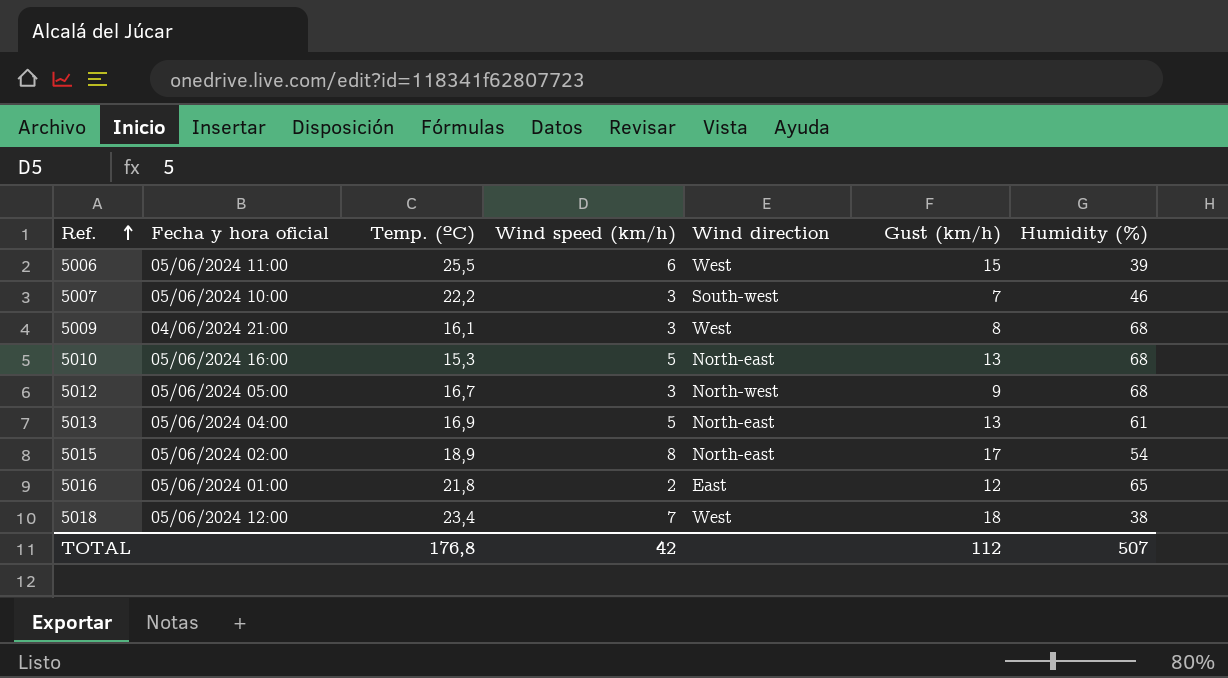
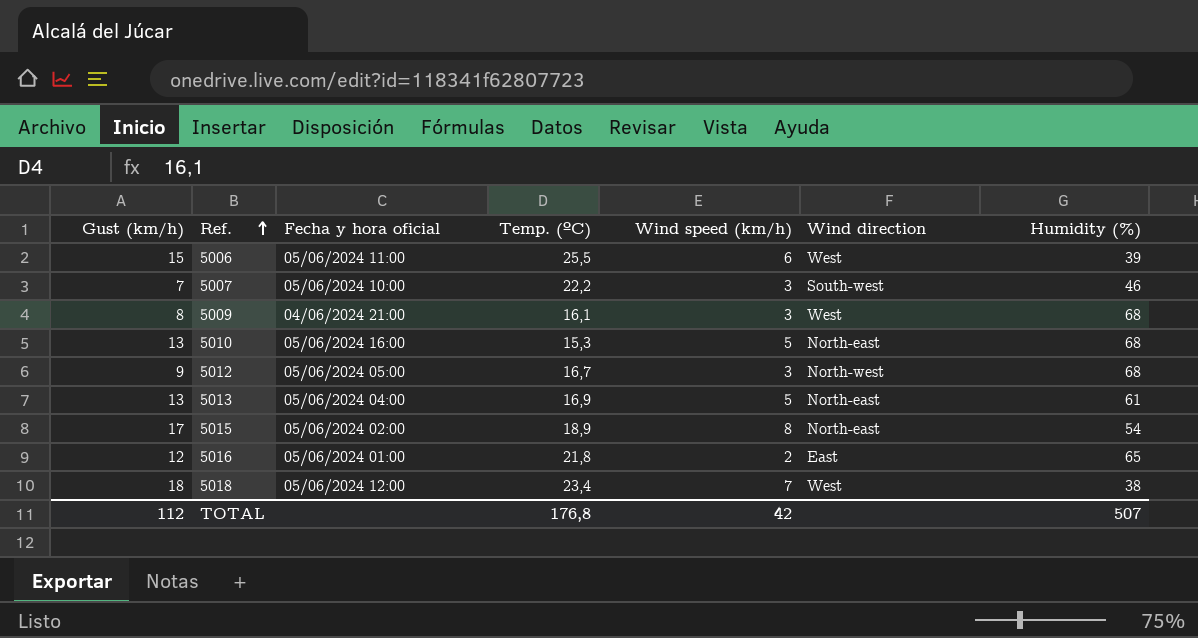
column Gust (km/h) | position: 6 -> 1

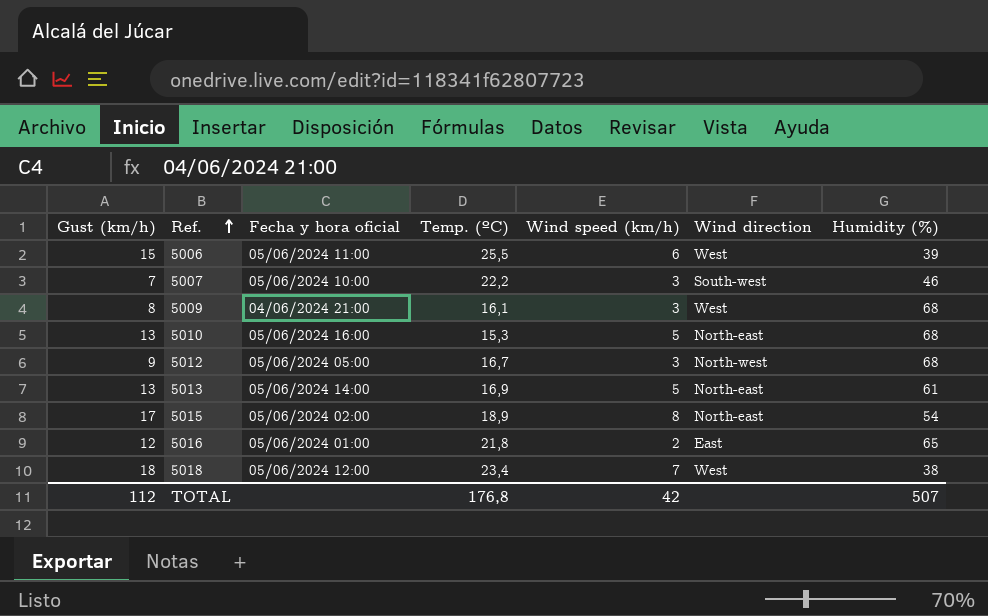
5013 | Fecha y hora oficial: 05/06/2024 04:00 -> 05/06/2024 14:00

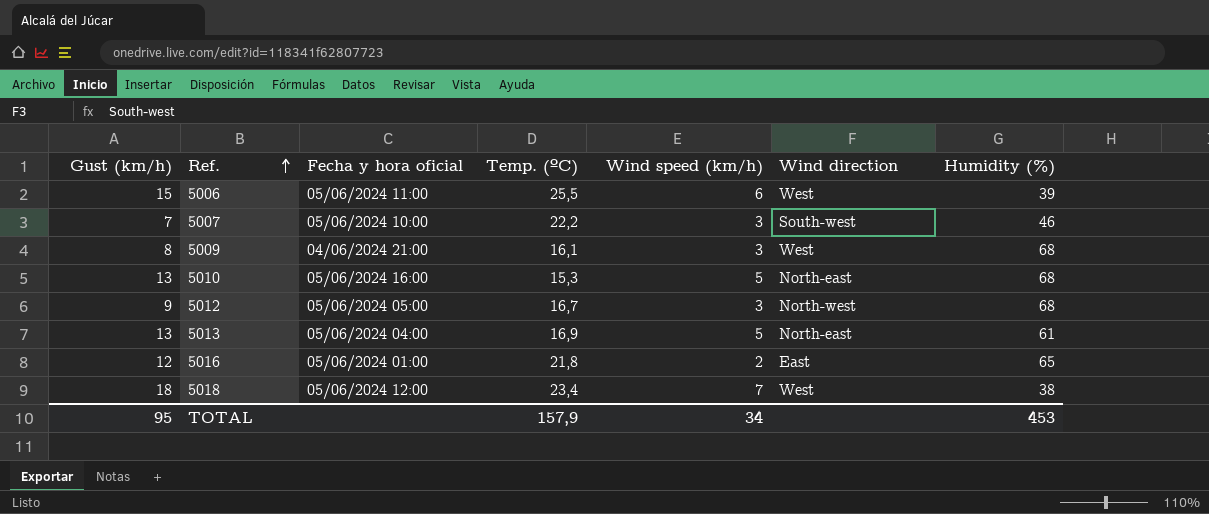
row 5015: 17 | 05/06/2024 02:00 | 18,9 | 8 | North-east | 54 -> none
5013 | Fecha y hora oficial: 05/06/2024 14:00 -> 05/06/2024 04:00
TOTAL | Gust (km/h): 112 -> 95
TOTAL | Temp. (ºC): 176,8 -> 157,9
TOTAL | Wind speed (km/h): 42 -> 34
TOTAL | Humidity (%): 507 -> 453

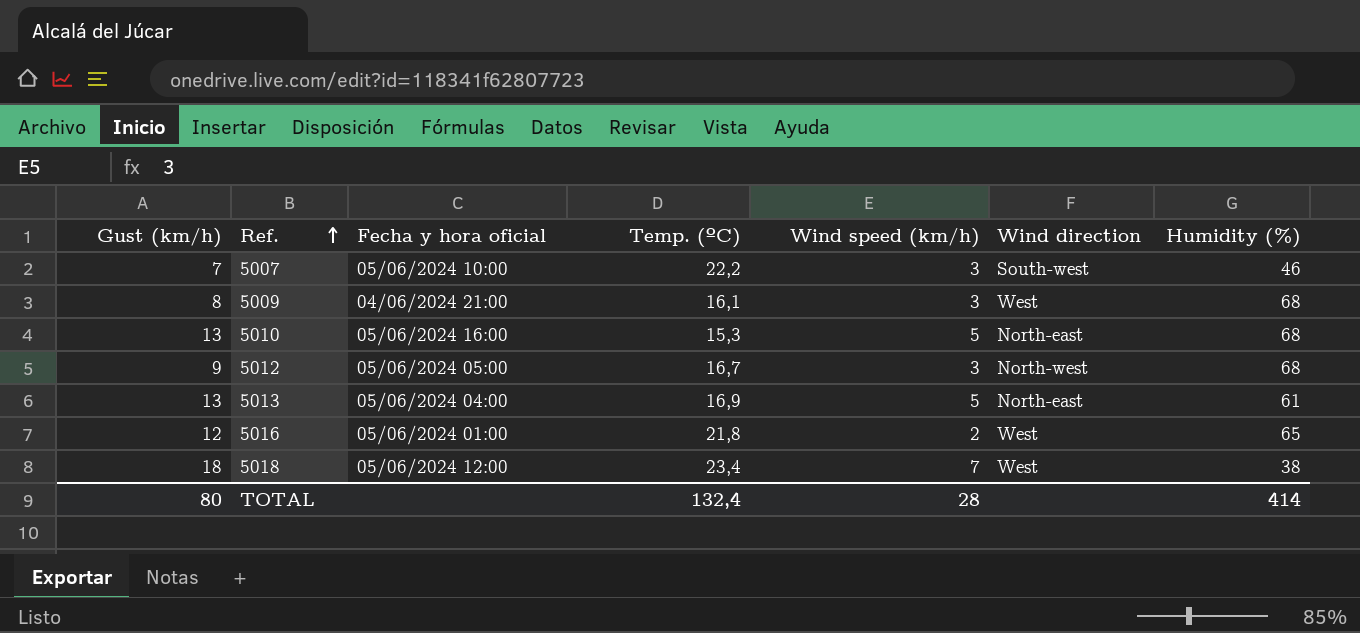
row 5006: 15 | 05/06/2024 11:00 | 25,5 | 6 | West | 39 -> none
5016 | Wind direction: East -> West
TOTAL | Gust (km/h): 95 -> 80
TOTAL | Temp. (ºC): 157,9 -> 132,4
TOTAL | Wind speed (km/h): 34 -> 28
TOTAL | Humidity (%): 453 -> 414

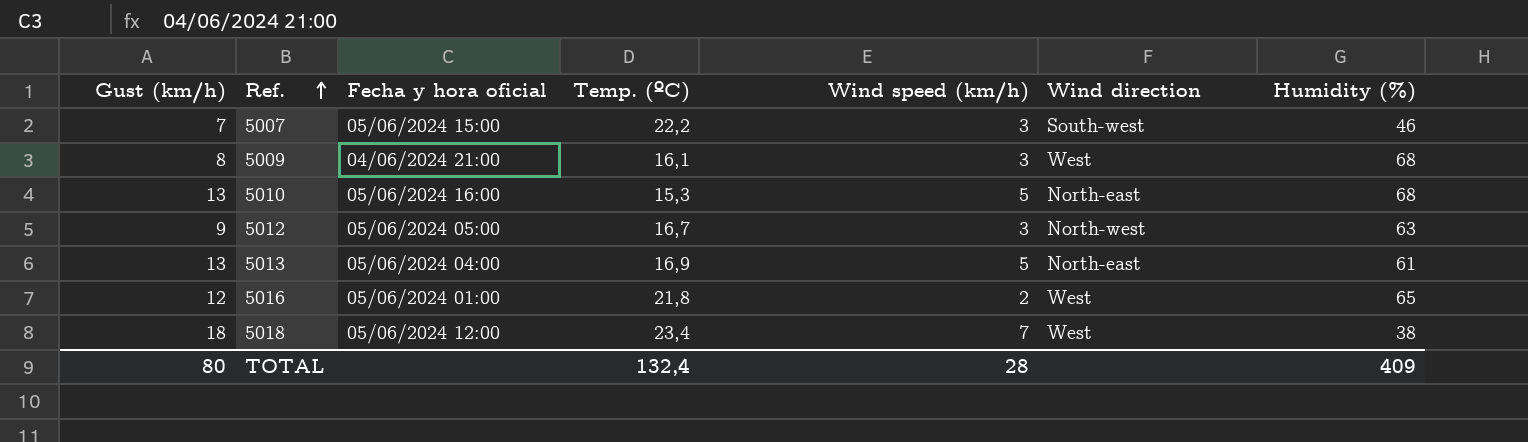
5007 | Fecha y hora oficial: 05/06/2024 10:00 -> 05/06/2024 15:00
5012 | Humidity (%): 68 -> 63
TOTAL | Humidity (%): 414 -> 409

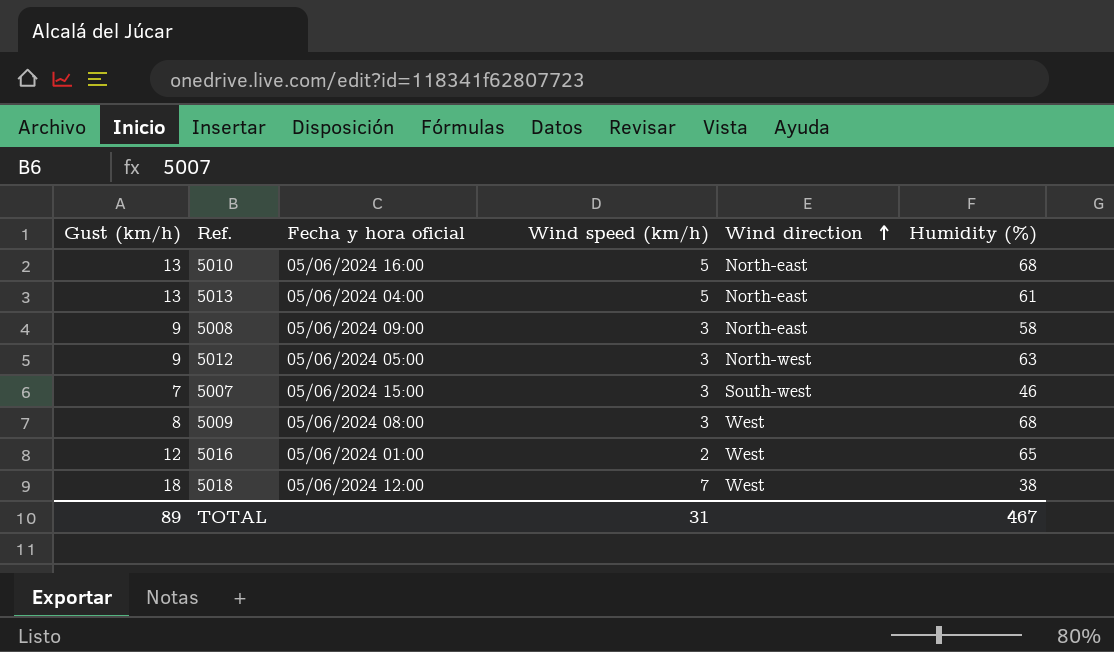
row order: Ref. ascending -> Wind direction ascending
column Temp. (ºC) | position: 4 -> none
row 5008: none -> 9 | 05/06/2024 09:00 | 3 | North-east | 58
5009 | Fecha y hora oficial: 04/06/2024 21:00 -> 05/06/2024 08:00
TOTAL | Gust (km/h): 80 -> 89
TOTAL | Wind speed (km/h): 28 -> 31
TOTAL | Humidity (%): 409 -> 467

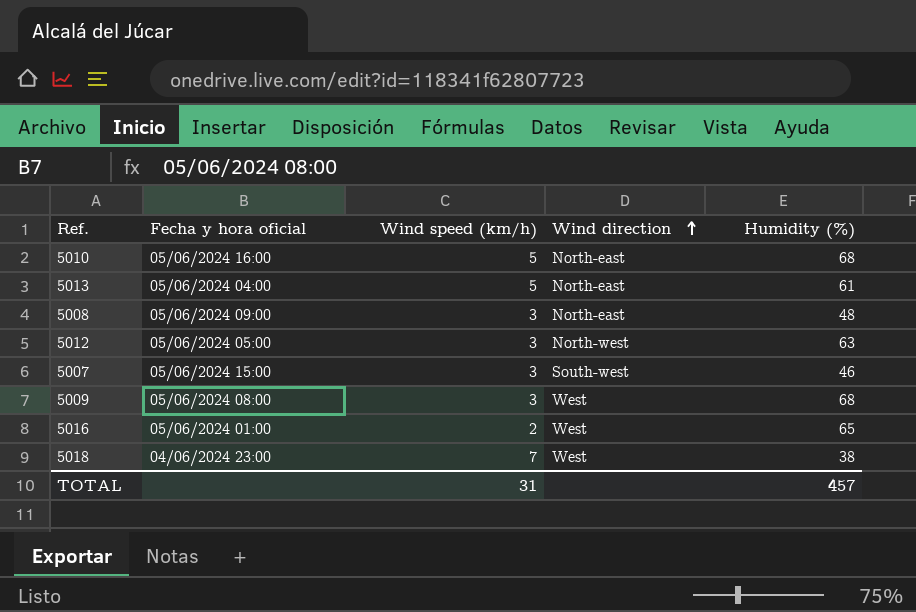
column Gust (km/h) | position: 1 -> none
5008 | Humidity (%): 58 -> 48
5018 | Fecha y hora oficial: 05/06/2024 12:00 -> 04/06/2024 23:00
TOTAL | Humidity (%): 467 -> 457

